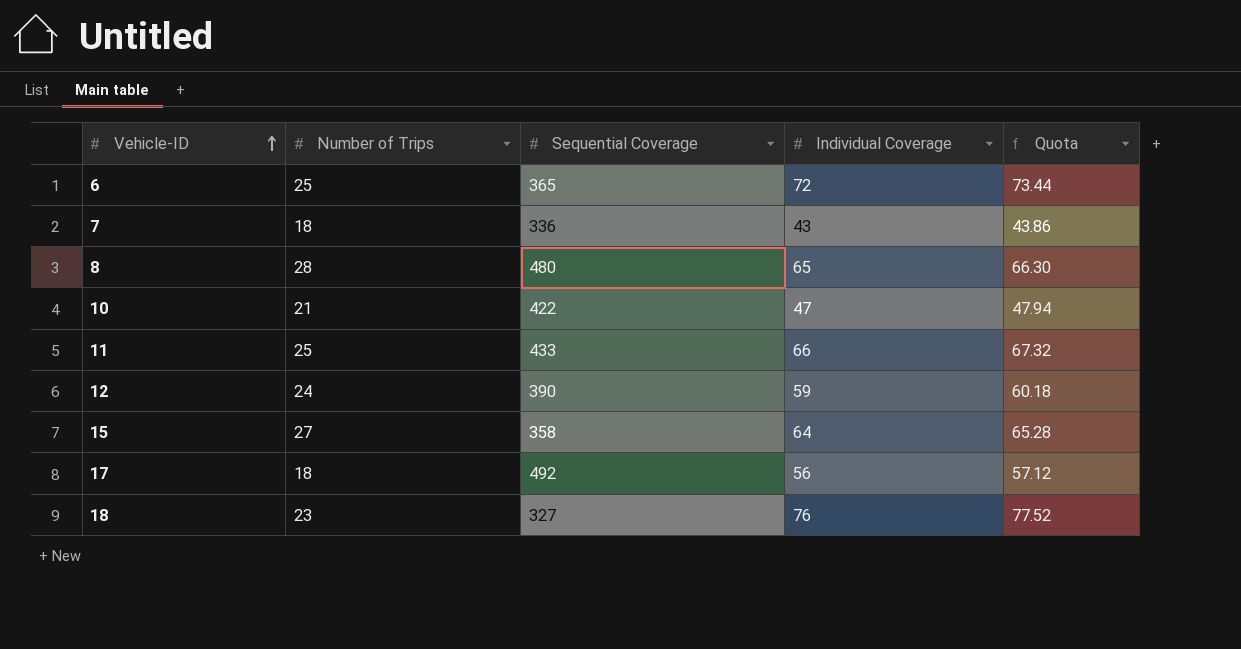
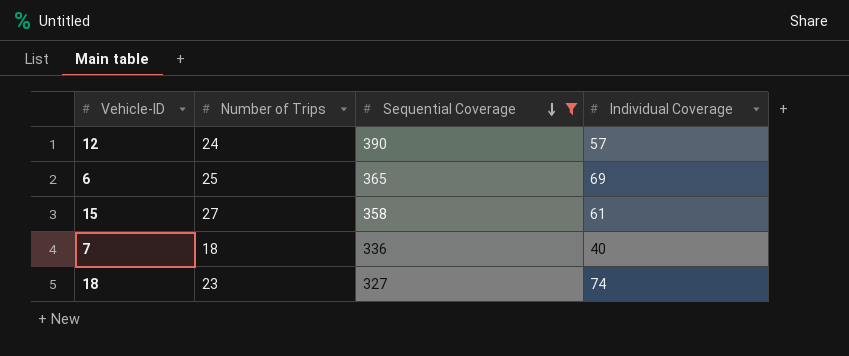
filter: none -> Sequential Coverage <= 390
row order: Vehicle-ID ascending -> Sequential Coverage descending
column Quota | formula: [Individual Coverage] * 1.02 -> none
12 | Individual Coverage: 59 -> 57
6 | Individual Coverage: 72 -> 69
15 | Individual Coverage: 64 -> 61
7 | Individual Coverage: 43 -> 40
18 | Individual Coverage: 76 -> 74

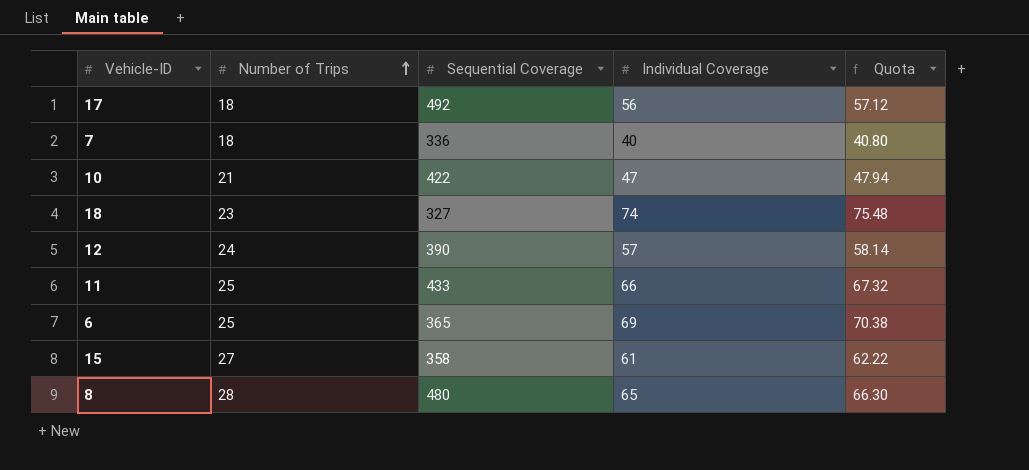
filter: Sequential Coverage <= 390 -> none
row order: Sequential Coverage descending -> Number of Trips ascending
column Quota | formula: none -> [Individual Coverage] * 1.02

